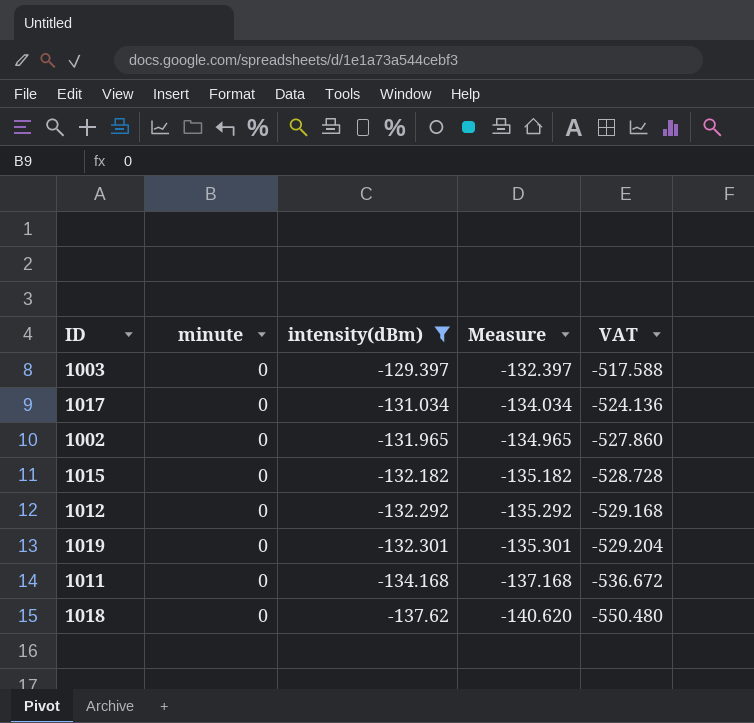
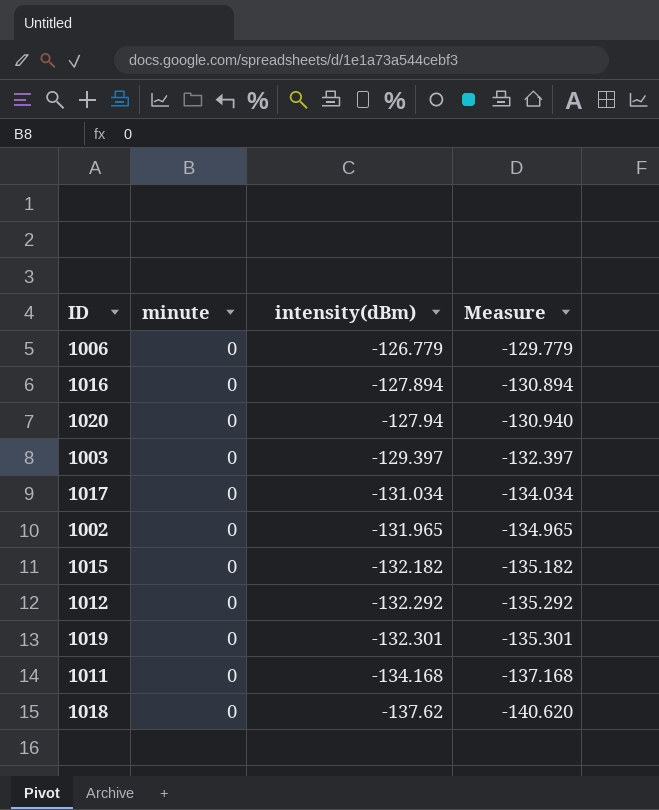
filter: intensity(dBm) <= -129.397 -> none
column VAT | formula: [intensity(dBm)] * 4 -> none

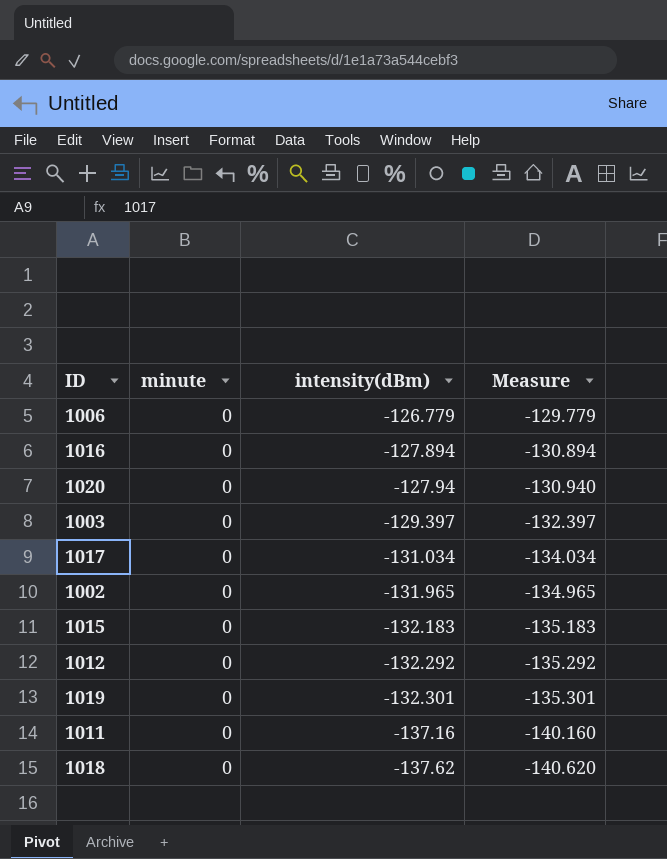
1015 | intensity(dBm): -132.182 -> -132.183
1015 | Measure: -135.182 -> -135.183
1011 | intensity(dBm): -134.168 -> -137.16
1011 | Measure: -137.168 -> -140.160

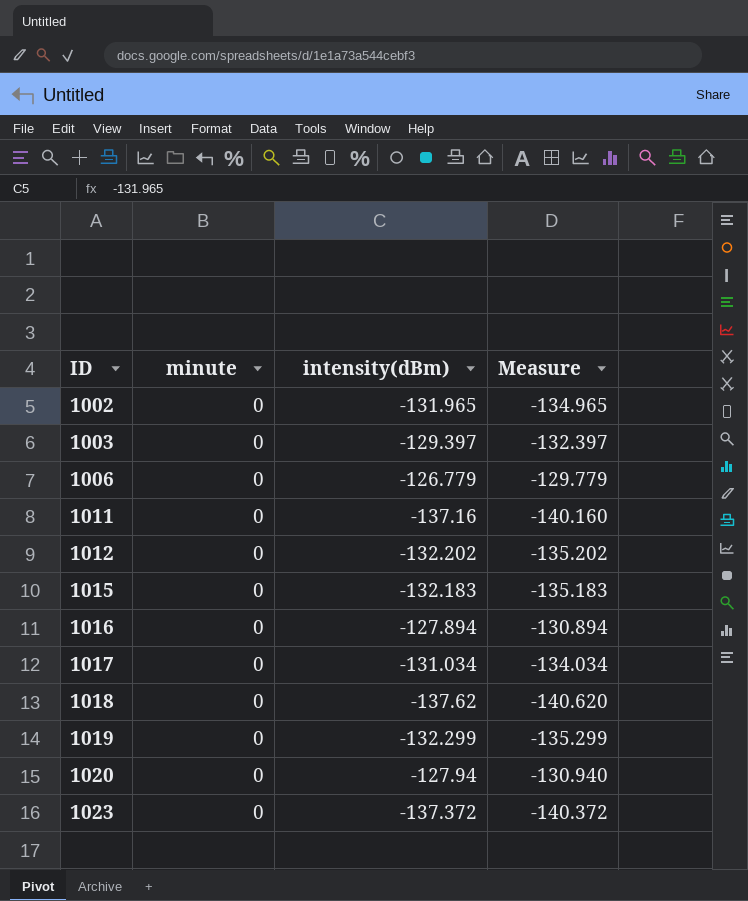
row order: intensity(dBm) descending -> ID ascending
1012 | intensity(dBm): -132.292 -> -132.202
1012 | Measure: -135.292 -> -135.202
1019 | intensity(dBm): -132.301 -> -132.299
1019 | Measure: -135.301 -> -135.299
row 1023: none -> 0 | -137.372 | -140.372

